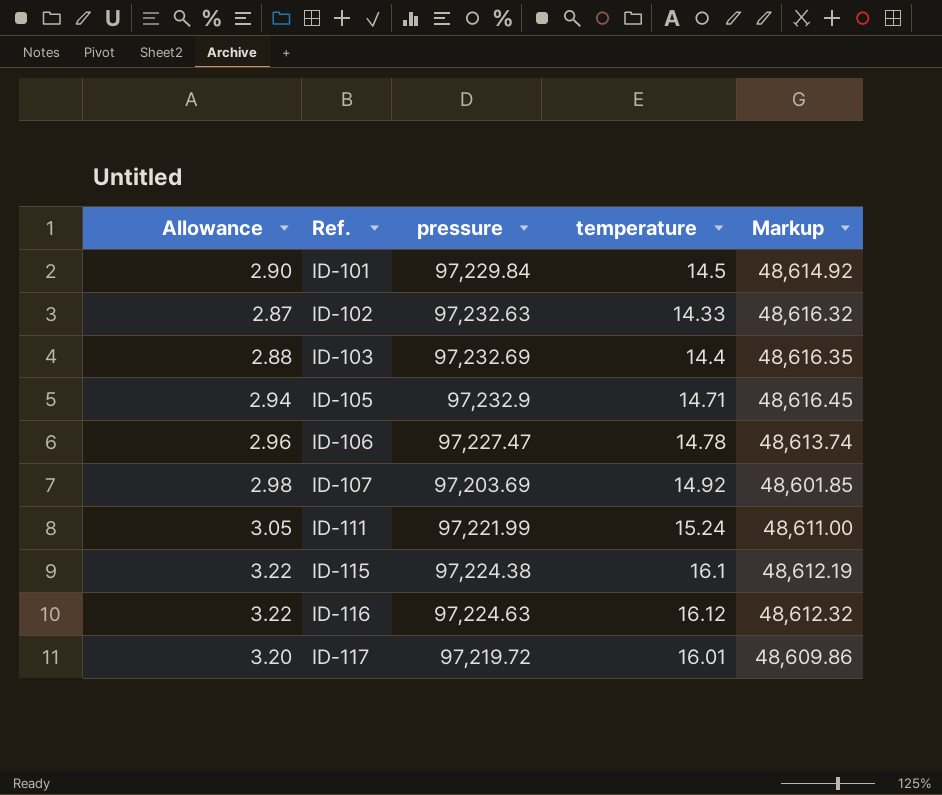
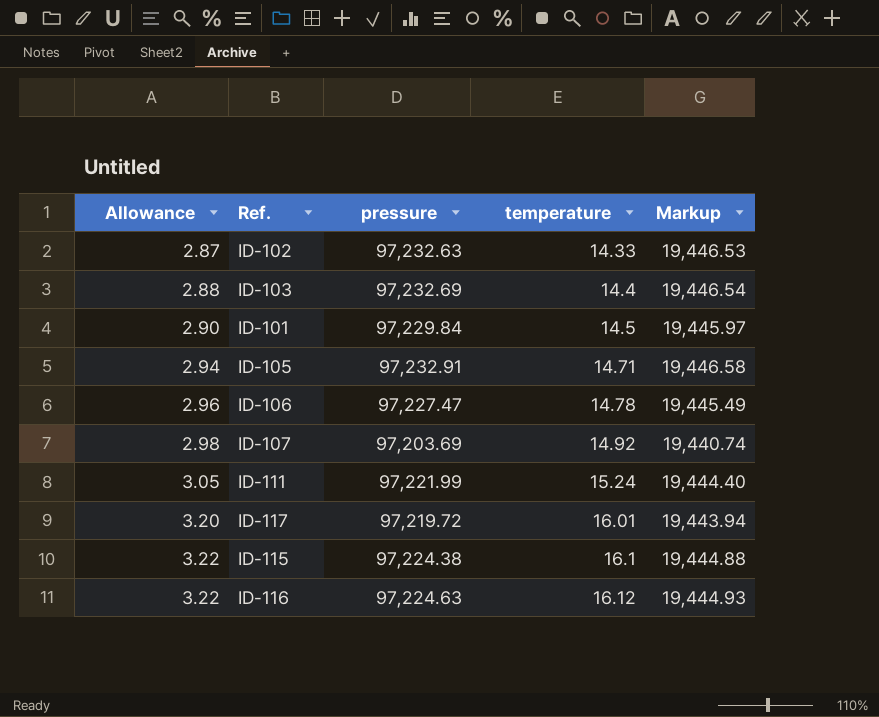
row order: Ref. ascending -> Allowance ascending
column Markup | formula: [pressure] * 0.5 -> [pressure] * 0.2
ID-105 | pressure: 97,232.9 -> 97,232.91

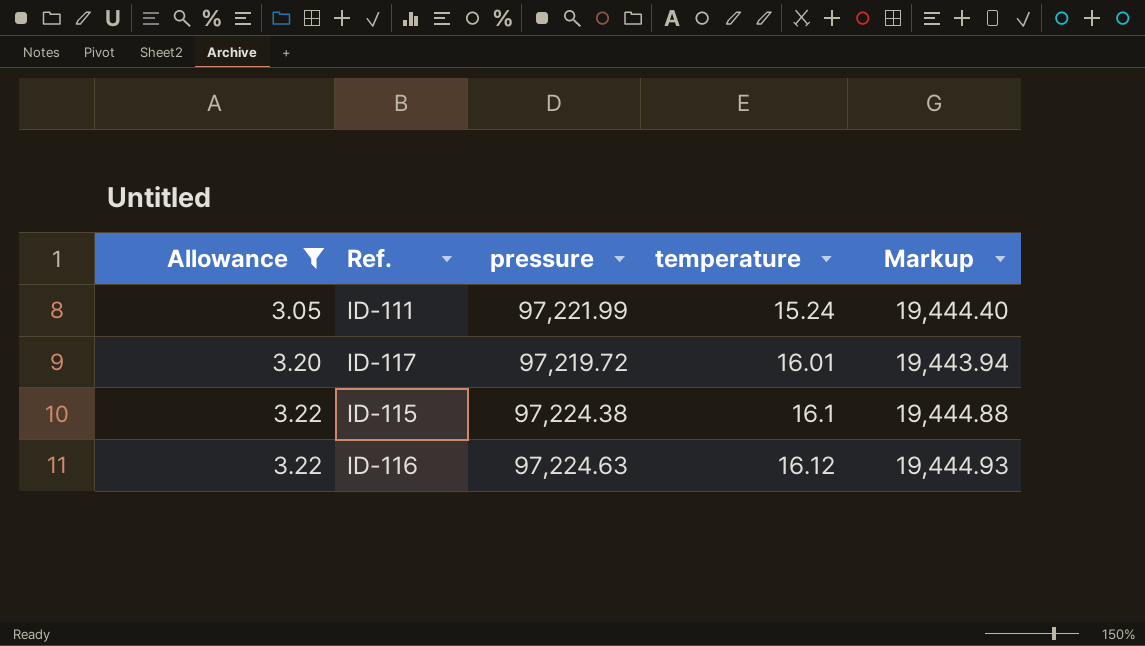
filter: none -> Allowance >= 3.05

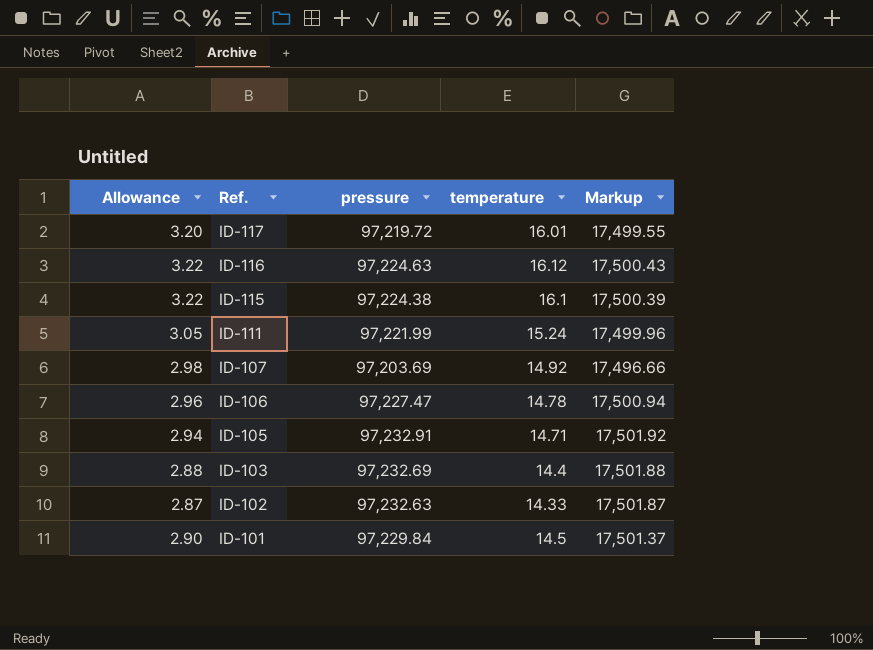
filter: Allowance >= 3.05 -> none
row order: Allowance ascending -> Ref. descending
column Markup | formula: [pressure] * 0.2 -> [pressure] * 0.18

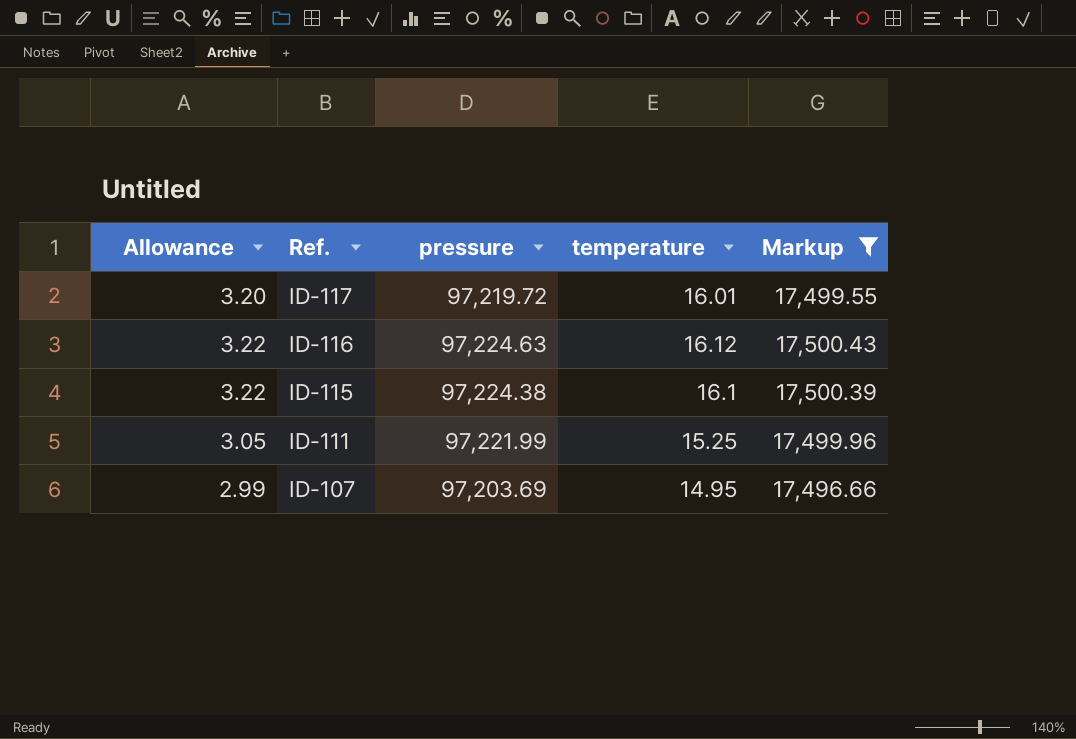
filter: none -> Markup <= 17,500.43
ID-111 | temperature: 15.24 -> 15.25
ID-107 | Allowance: 2.98 -> 2.99
ID-107 | temperature: 14.92 -> 14.95

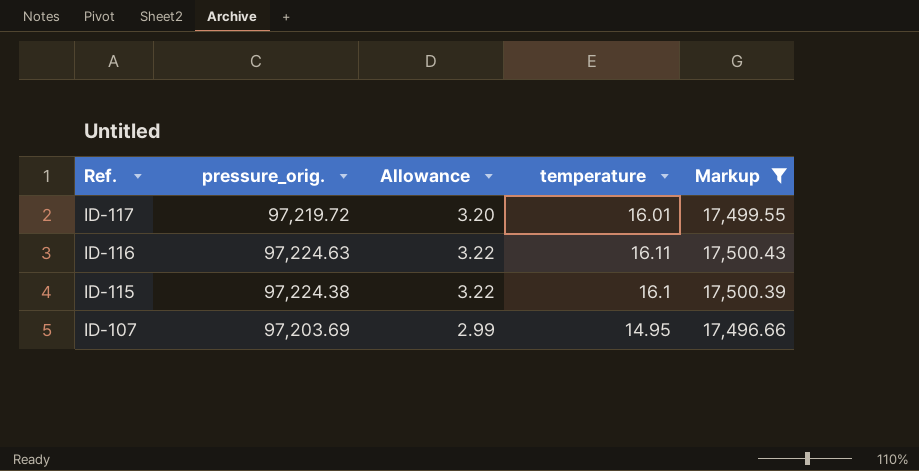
column name: pressure -> pressure_orig.
column Allowance | position: 1 -> 3
row ID-111: 3.05 | 97,221.99 | 15.25 | 17,499.96 -> none
ID-116 | temperature: 16.12 -> 16.11

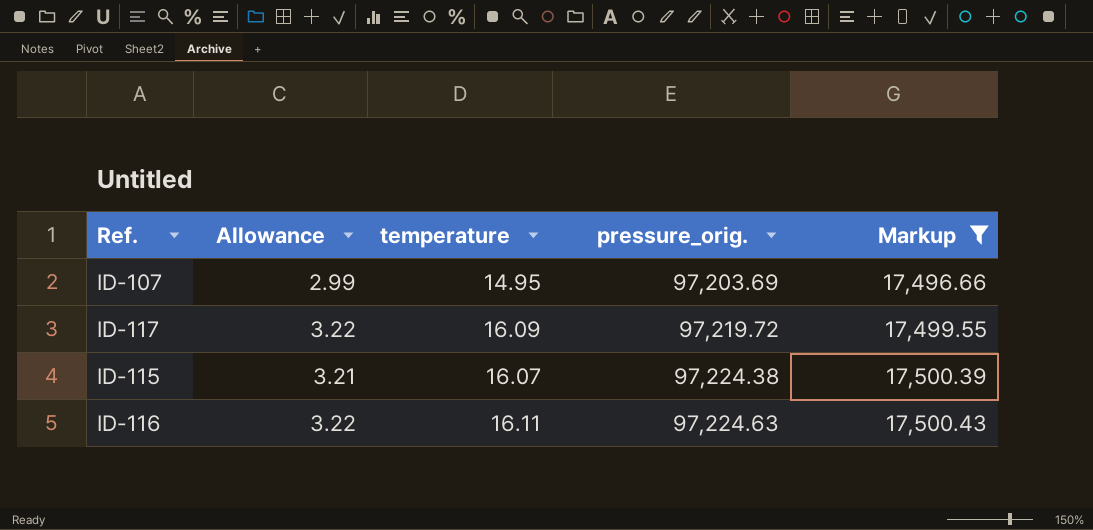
row order: Ref. descending -> pressure_orig. ascending
column pressure_orig. | position: 2 -> 4
ID-117 | Allowance: 3.20 -> 3.22
ID-117 | temperature: 16.01 -> 16.09
ID-115 | Allowance: 3.22 -> 3.21
ID-115 | temperature: 16.1 -> 16.07

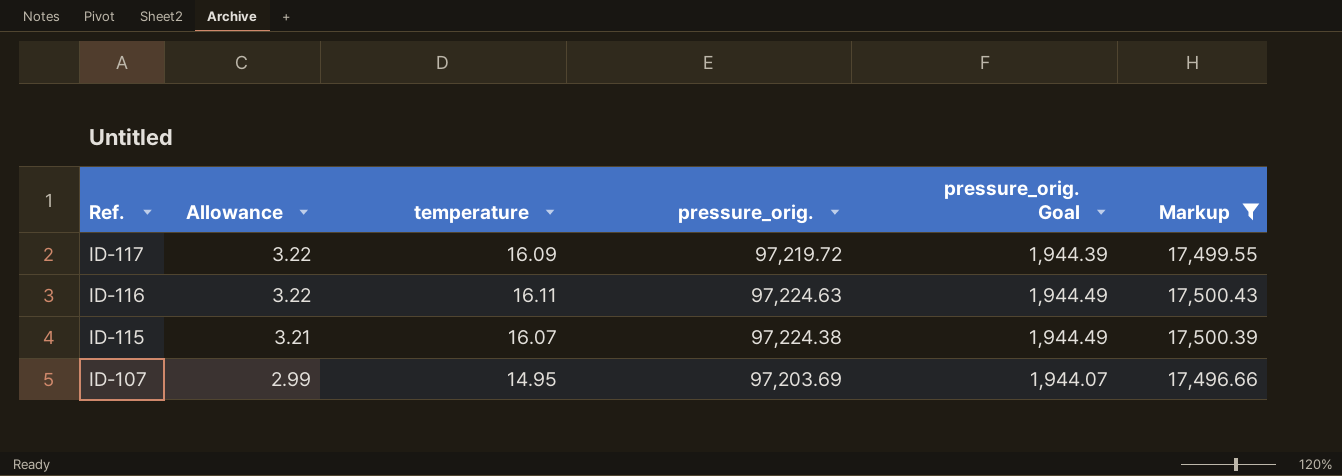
row order: pressure_orig. ascending -> Ref. descending
column pressure_orig. Goal | formula: none -> [pressure_orig.] * 0.02

